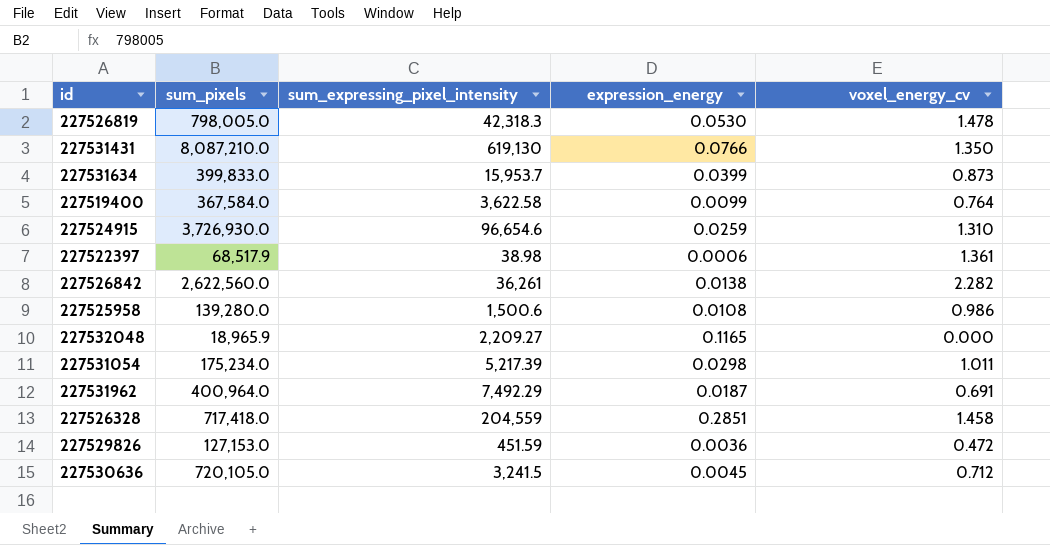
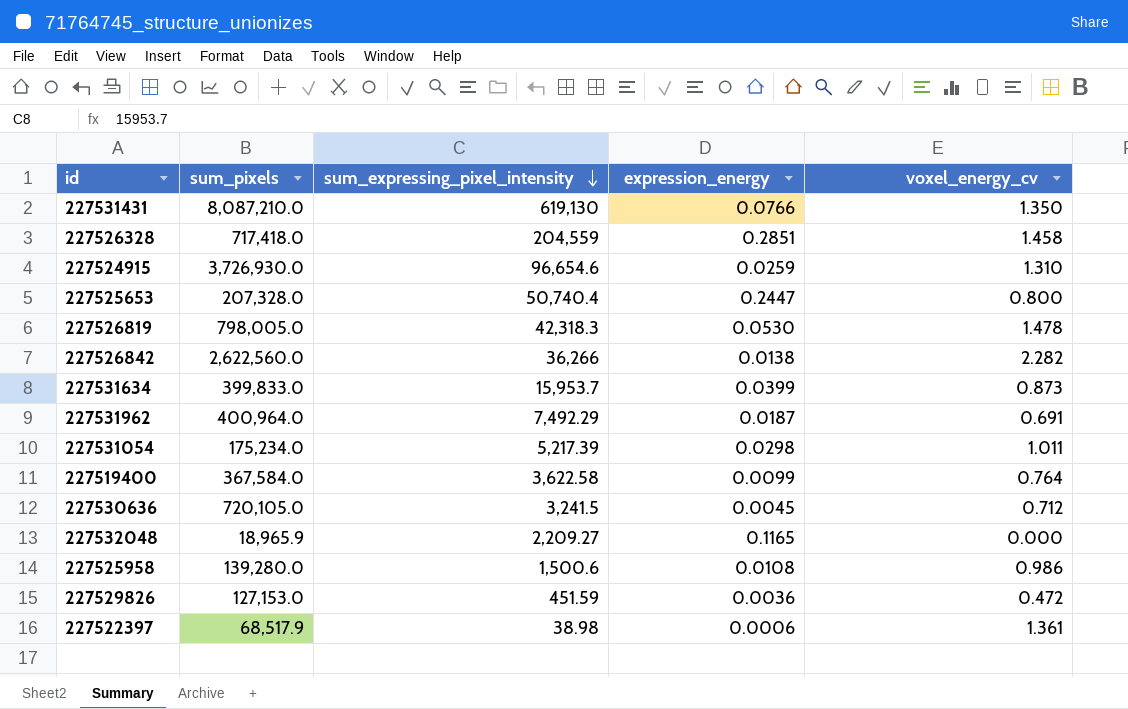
row order: none -> sum_expressing_pixel_intensity descending
row 227525653: none -> 207,328.0 | 50,740.4 | 0.2447 | 0.800
227526842 | sum_expressing_pixel_intensity: 36,261 -> 36,266

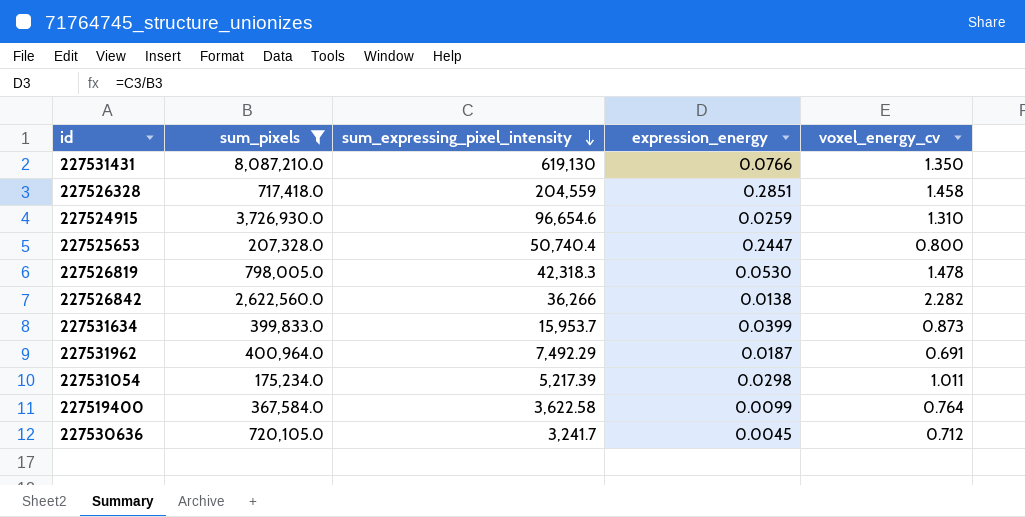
filter: none -> sum_pixels >= 175,234.0
227530636 | sum_expressing_pixel_intensity: 3,241.5 -> 3,241.7

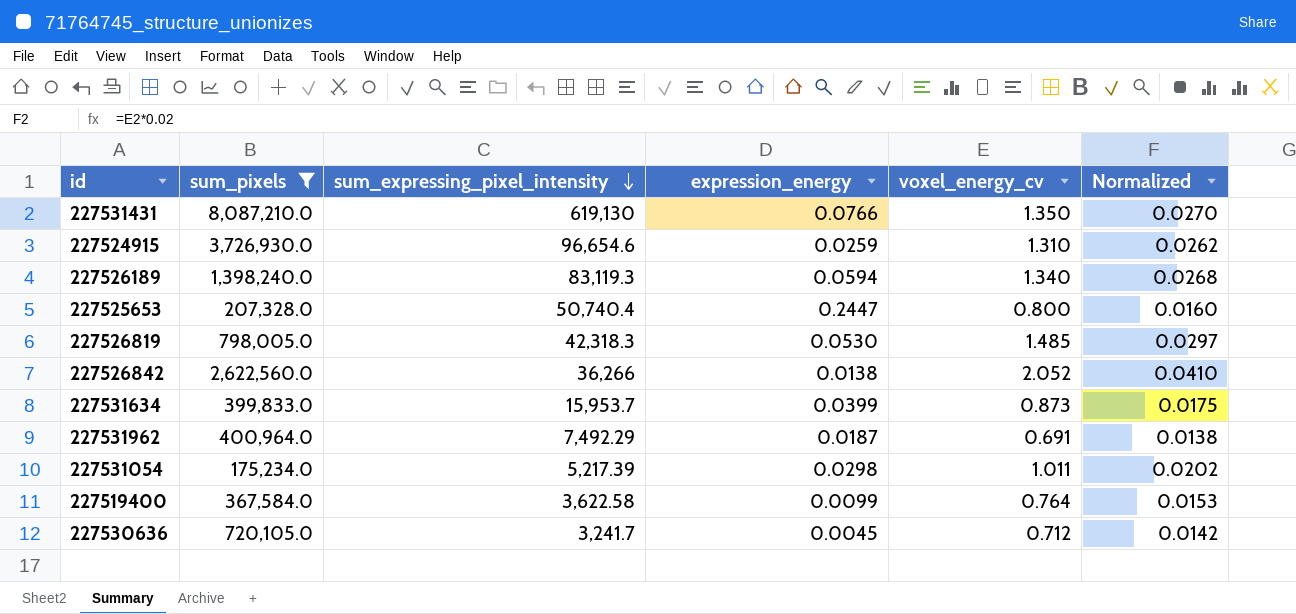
column Normalized | formula: none -> [voxel_energy_cv] * 0.02
row 227526328: 717,418.0 | 204,559 | 0.2851 | 1.458 -> none
row 227526189: none -> 1,398,240.0 | 83,119.3 | 0.0594 | 1.340 | 0.0268
227526819 | voxel_energy_cv: 1.478 -> 1.485
227526842 | voxel_energy_cv: 2.282 -> 2.052

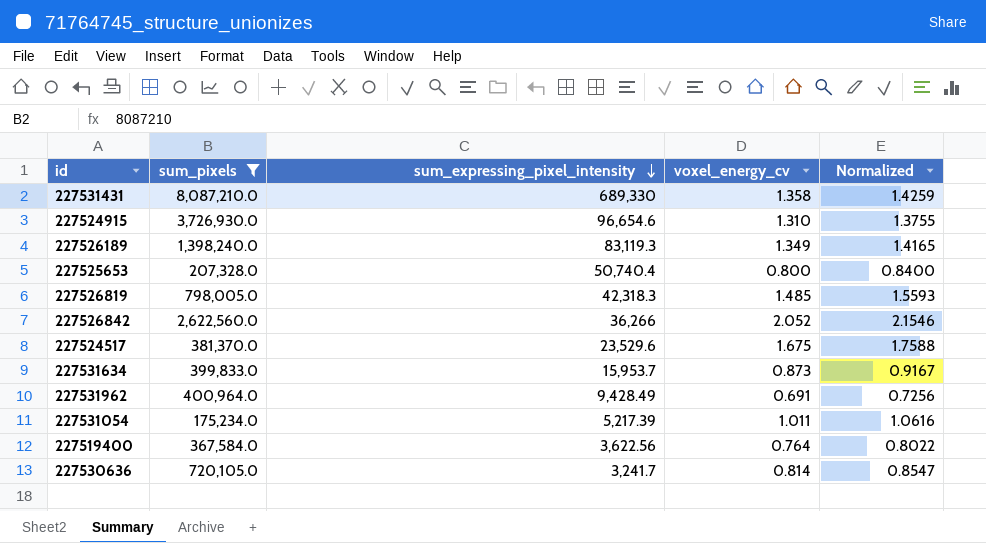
column expression_energy | formula: [sum_expressing_pixel_intensity] / [sum_pixels] -> none
column Normalized | formula: [voxel_energy_cv] * 0.02 -> [voxel_energy_cv] * 1.05
227531431 | sum_expressing_pixel_intensity: 619,130 -> 689,330
227531431 | voxel_energy_cv: 1.350 -> 1.358
227526189 | voxel_energy_cv: 1.340 -> 1.349
row 227524517: none -> 381,370.0 | 23,529.6 | 1.675 | 1.7588
227531962 | sum_expressing_pixel_intensity: 7,492.29 -> 9,428.49
227519400 | sum_expressing_pixel_intensity: 3,622.58 -> 3,622.56
227530636 | voxel_energy_cv: 0.712 -> 0.814

